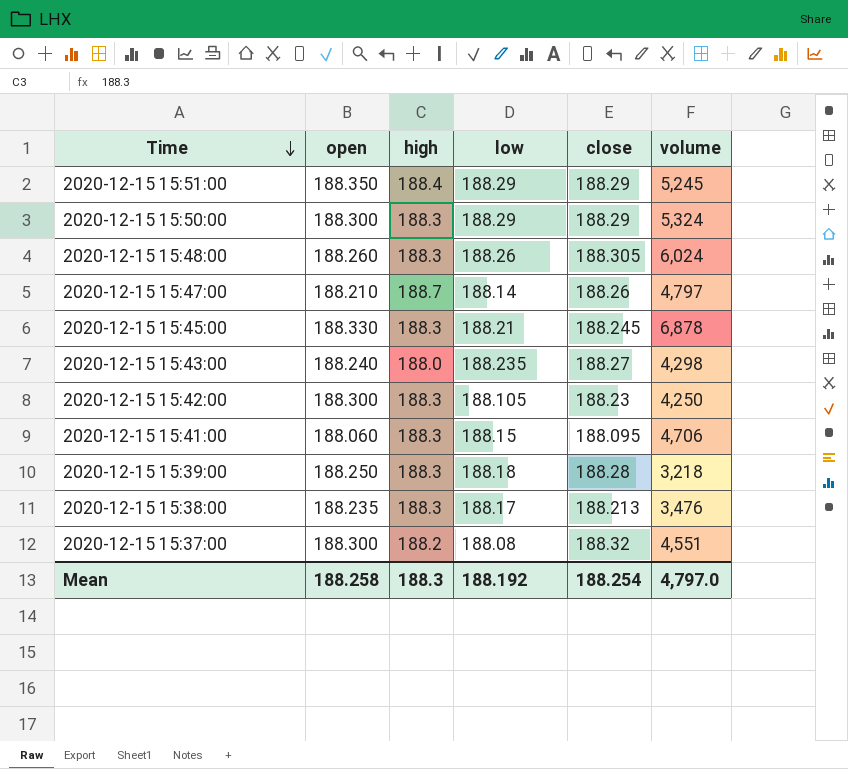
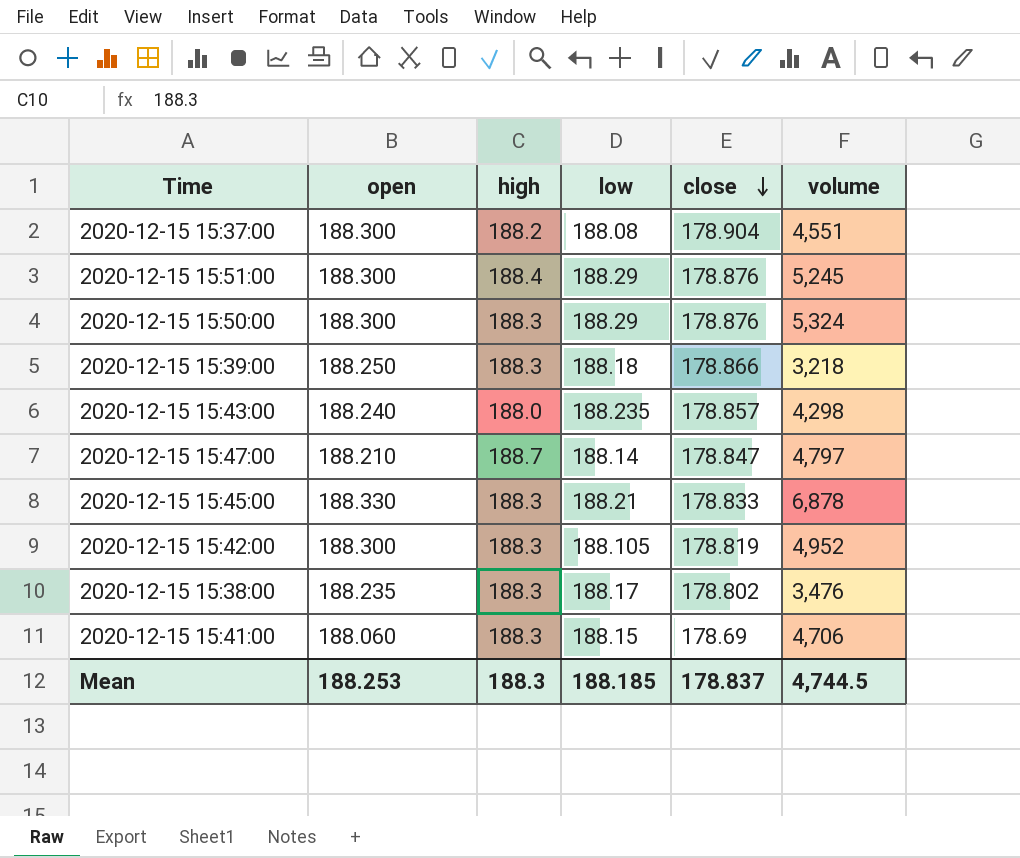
row order: Time descending -> close descending
row 2020-12-15 15:48:00: 188.260 | 188.3 | 188.26 | 188.305 | 6,024 -> none
2020-12-15 15:37:00 | close: 188.32 -> 178.904
2020-12-15 15:51:00 | open: 188.350 -> 188.300
2020-12-15 15:51:00 | close: 188.29 -> 178.876
2020-12-15 15:50:00 | close: 188.29 -> 178.876
2020-12-15 15:39:00 | close: 188.28 -> 178.866
2020-12-15 15:43:00 | close: 188.27 -> 178.857
2020-12-15 15:47:00 | close: 188.26 -> 178.847
2020-12-15 15:45:00 | close: 188.245 -> 178.833
2020-12-15 15:42:00 | close: 188.23 -> 178.819
2020-12-15 15:42:00 | volume: 4,250 -> 4,952
2020-12-15 15:38:00 | close: 188.213 -> 178.802
2020-12-15 15:41:00 | close: 188.095 -> 178.69
Mean | open: 188.258 -> 188.253
Mean | low: 188.192 -> 188.185
Mean | close: 188.254 -> 178.837
Mean | volume: 4,797.0 -> 4,744.5

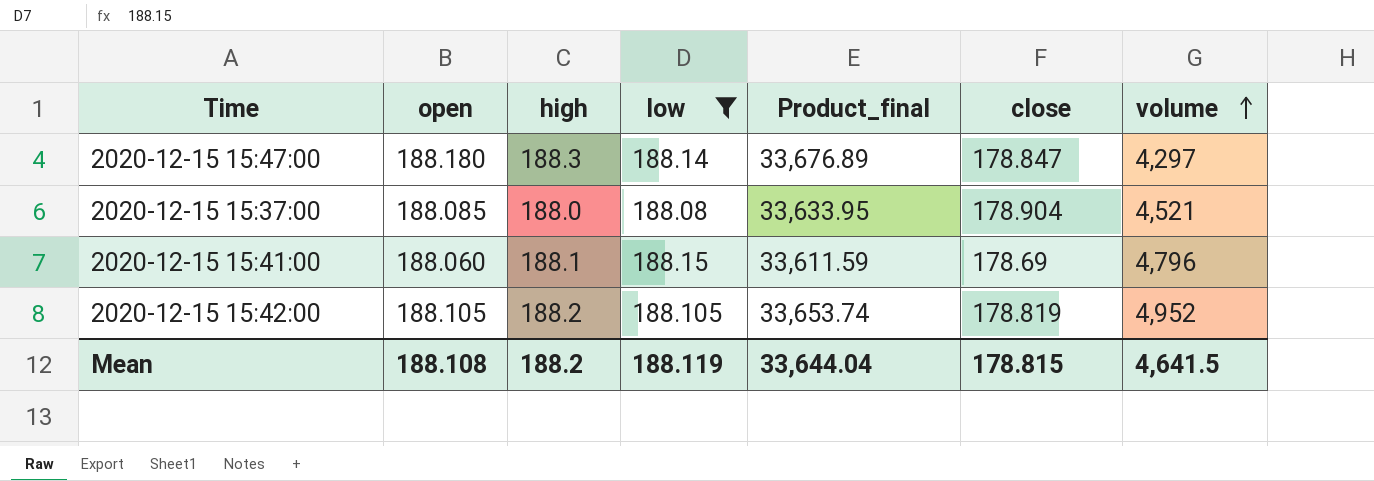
filter: none -> low <= 188.15
row order: close descending -> volume ascending
column Product_final | formula: none -> [high] * [close]
2020-12-15 15:47:00 | open: 188.210 -> 188.180
2020-12-15 15:47:00 | high: 188.7 -> 188.3
2020-12-15 15:47:00 | volume: 4,797 -> 4,297
2020-12-15 15:37:00 | open: 188.300 -> 188.085
2020-12-15 15:37:00 | high: 188.2 -> 188.0
2020-12-15 15:37:00 | volume: 4,551 -> 4,521
2020-12-15 15:41:00 | high: 188.3 -> 188.1
2020-12-15 15:41:00 | volume: 4,706 -> 4,796
2020-12-15 15:42:00 | open: 188.300 -> 188.105
2020-12-15 15:42:00 | high: 188.3 -> 188.2
Mean | open: 188.253 -> 188.108
Mean | high: 188.3 -> 188.2
Mean | low: 188.185 -> 188.119
Mean | close: 178.837 -> 178.815
Mean | volume: 4,744.5 -> 4,641.5

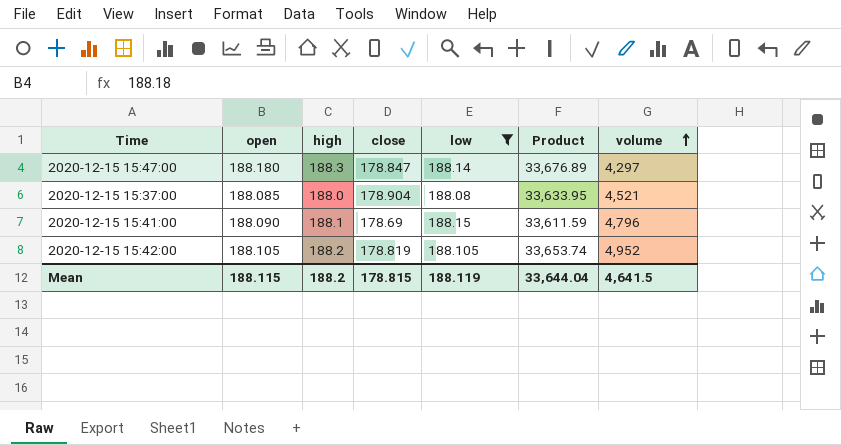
column close | position: 6 -> 4
column name: Product_final -> Product
2020-12-15 15:41:00 | open: 188.060 -> 188.090
Mean | open: 188.108 -> 188.115

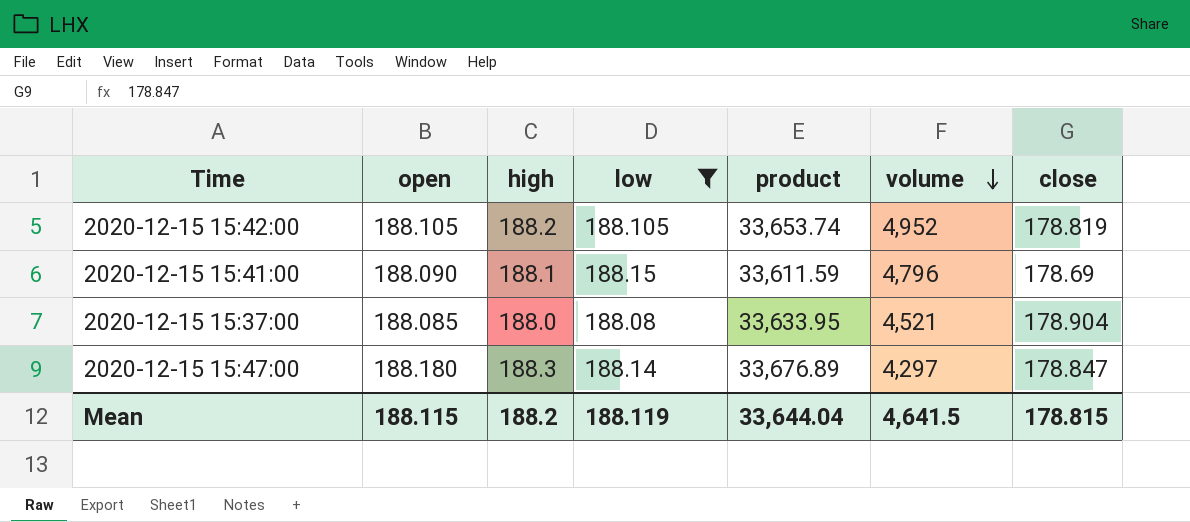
row order: volume ascending -> volume descending
column name: Product -> product
column close | position: 4 -> 7

